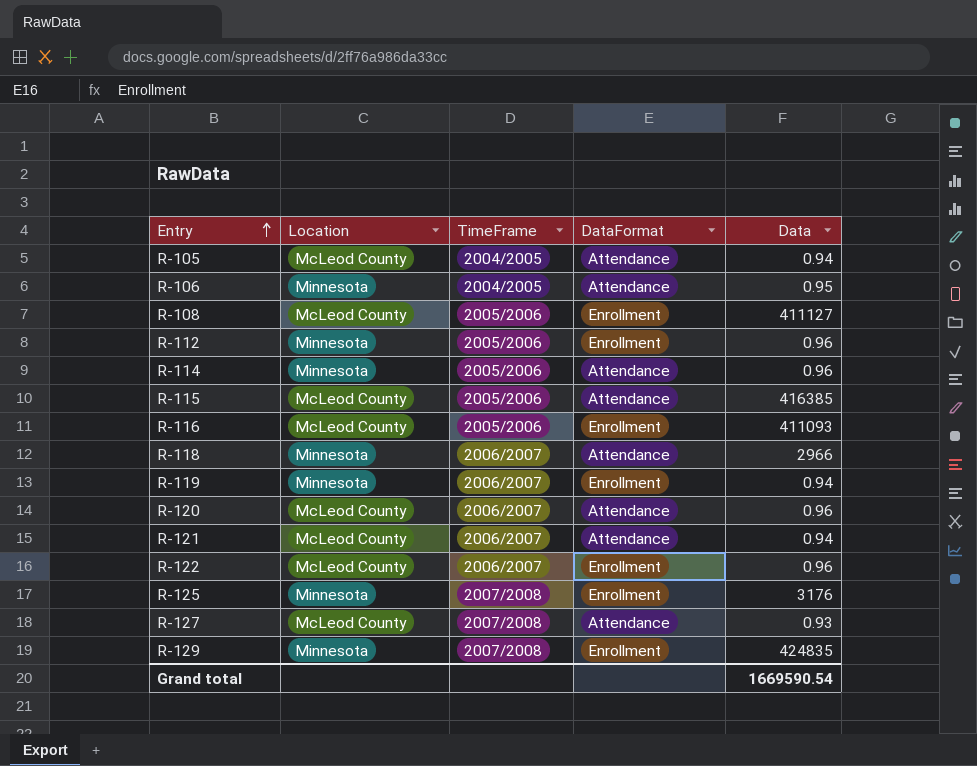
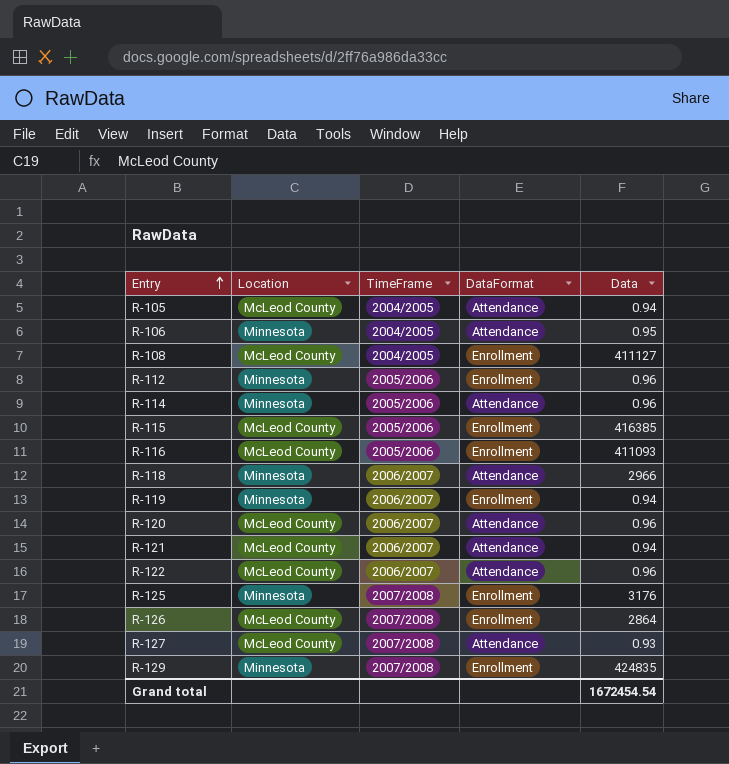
R-108 | TimeFrame: 2005/2006 -> 2004/2005
R-115 | DataFormat: Attendance -> Enrollment
R-122 | DataFormat: Enrollment -> Attendance
row R-126: none -> McLeod County | 2007/2008 | Enrollment | 2864
Grand total | Data: 1669590.54 -> 1672454.54

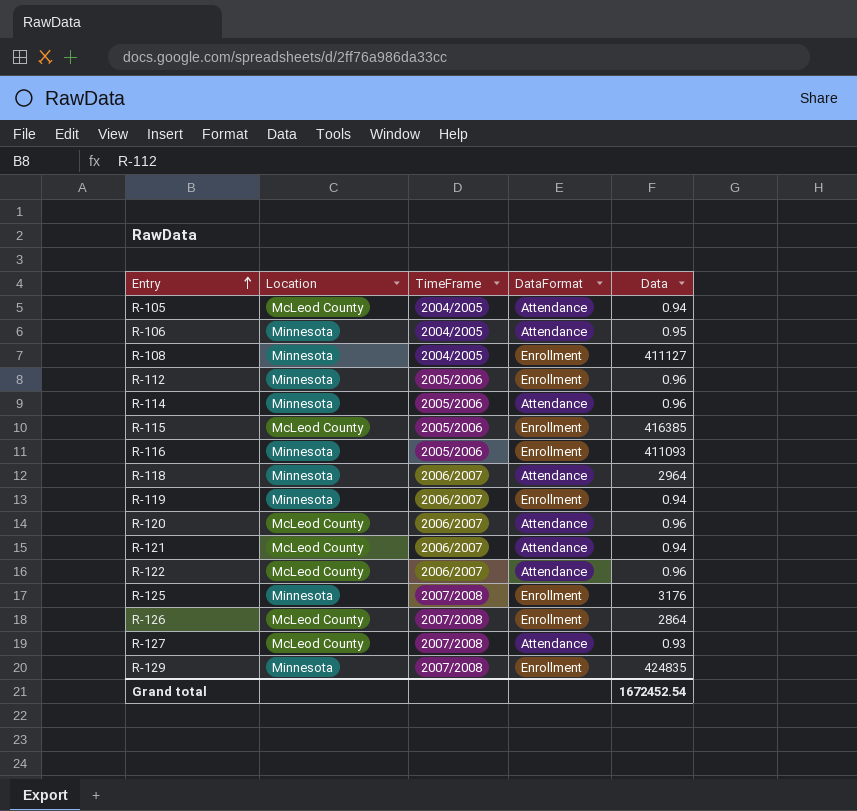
R-108 | Location: McLeod County -> Minnesota
R-116 | Location: McLeod County -> Minnesota
R-118 | Data: 2966 -> 2964
Grand total | Data: 1672454.54 -> 1672452.54

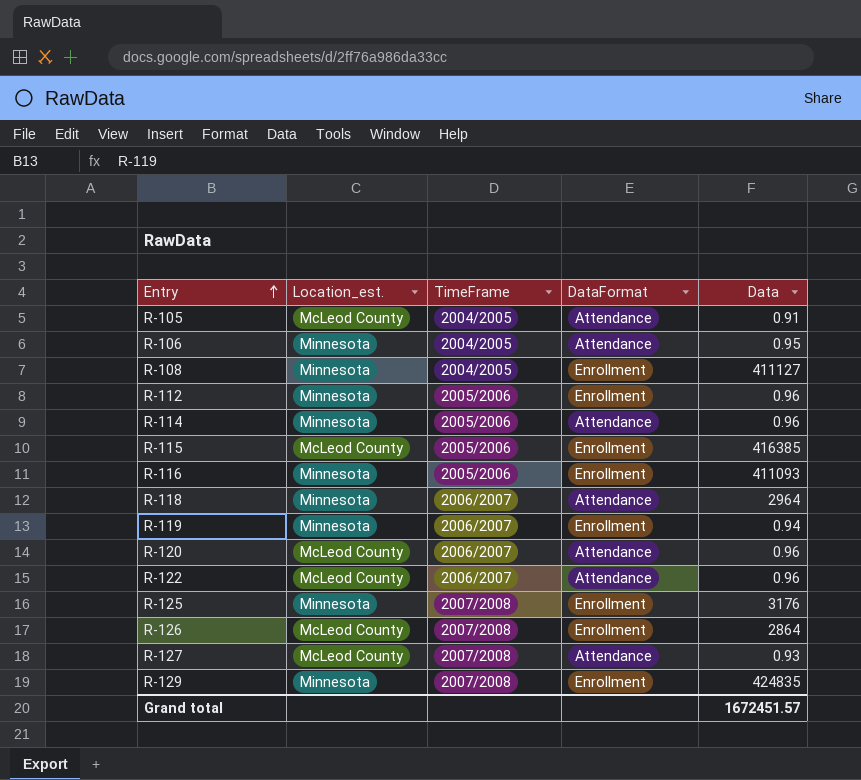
column name: Location -> Location_est.
row R-121: McLeod County | 2006/2007 | Attendance | 0.94 -> none
R-105 | Data: 0.94 -> 0.91
Grand total | Data: 1672452.54 -> 1672451.57

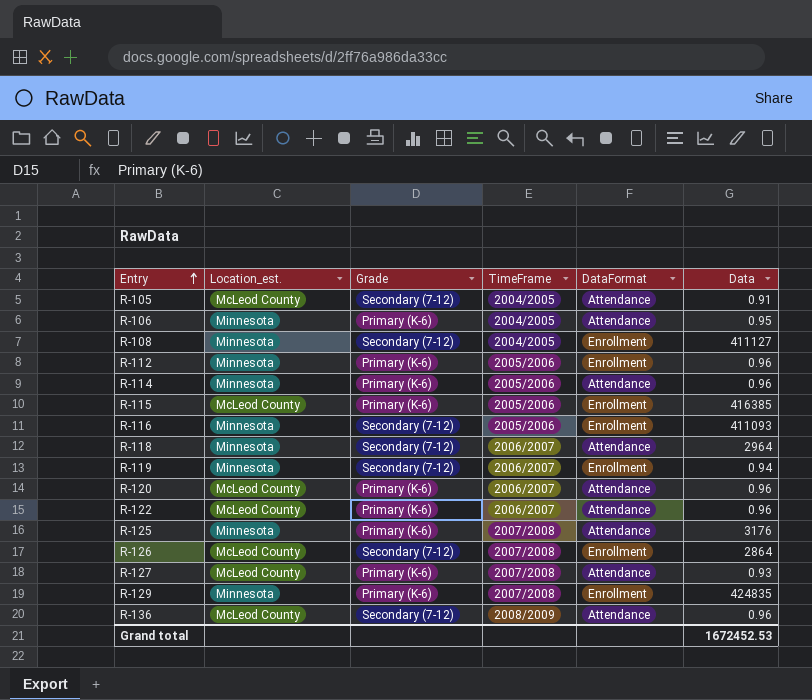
column Grade | position: none -> 3
R-125 | DataFormat: Enrollment -> Attendance
row R-136: none -> McLeod County | Secondary (7-12) | 2008/2009 | Attendance | 0.96
Grand total | Data: 1672451.57 -> 1672452.53

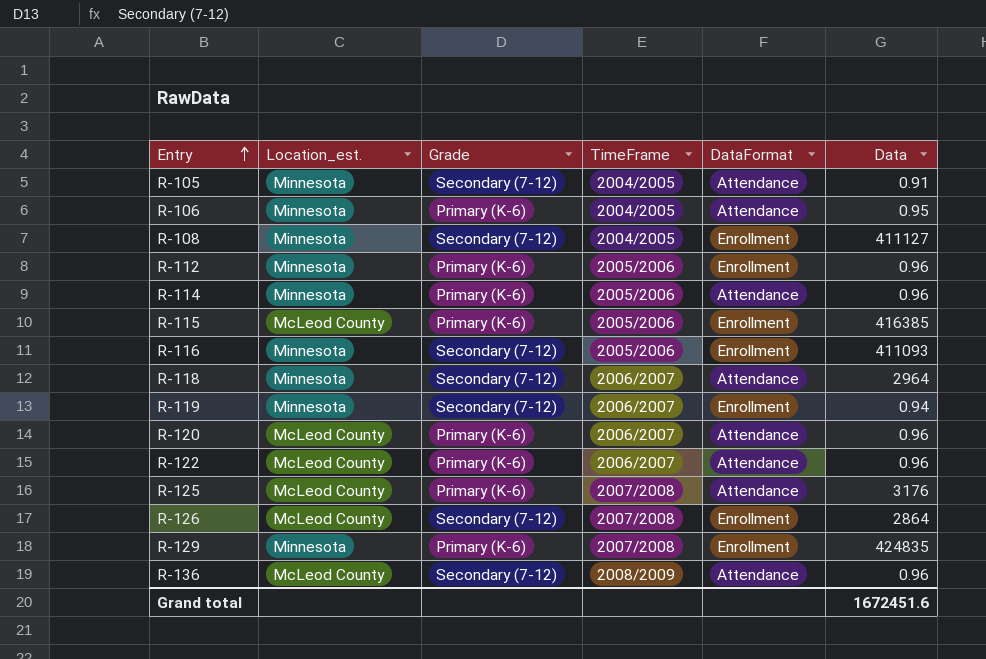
row R-127: McLeod County | Primary (K-6) | 2007/2008 | Attendance | 0.93 -> none
R-105 | Location_est.: McLeod County -> Minnesota
R-125 | Location_est.: Minnesota -> McLeod County
Grand total | Data: 1672452.53 -> 1672451.6

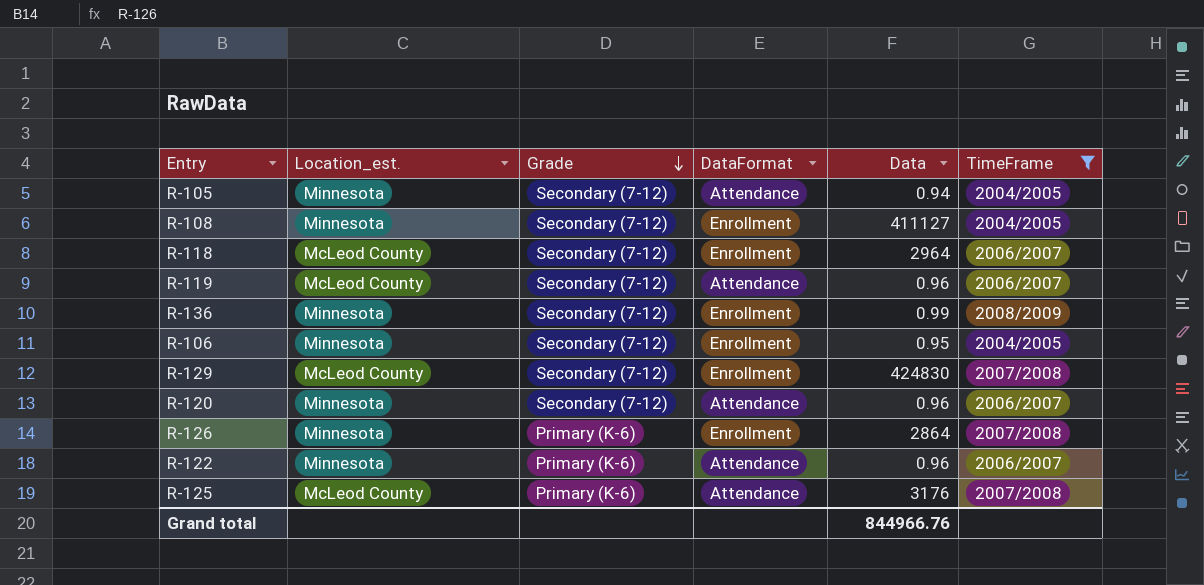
filter: none -> TimeFrame != 2005/2006
row order: Entry ascending -> Grade descending
column TimeFrame | position: 4 -> 6
R-105 | Data: 0.91 -> 0.94
R-118 | Location_est.: Minnesota -> McLeod County
R-118 | DataFormat: Attendance -> Enrollment
R-119 | Location_est.: Minnesota -> McLeod County
R-119 | DataFormat: Enrollment -> Attendance
R-119 | Data: 0.94 -> 0.96
R-136 | Location_est.: McLeod County -> Minnesota
R-136 | DataFormat: Attendance -> Enrollment
R-136 | Data: 0.96 -> 0.99
R-106 | Grade: Primary (K-6) -> Secondary (7-12)
R-106 | DataFormat: Attendance -> Enrollment
R-129 | Location_est.: Minnesota -> McLeod County
R-129 | Grade: Primary (K-6) -> Secondary (7-12)
R-129 | Data: 424835 -> 424830
R-120 | Location_est.: McLeod County -> Minnesota
R-120 | Grade: Primary (K-6) -> Secondary (7-12)
R-126 | Location_est.: McLeod County -> Minnesota
R-126 | Grade: Secondary (7-12) -> Primary (K-6)
R-122 | Location_est.: McLeod County -> Minnesota
Grand total | Data: 1672451.6 -> 844966.76

